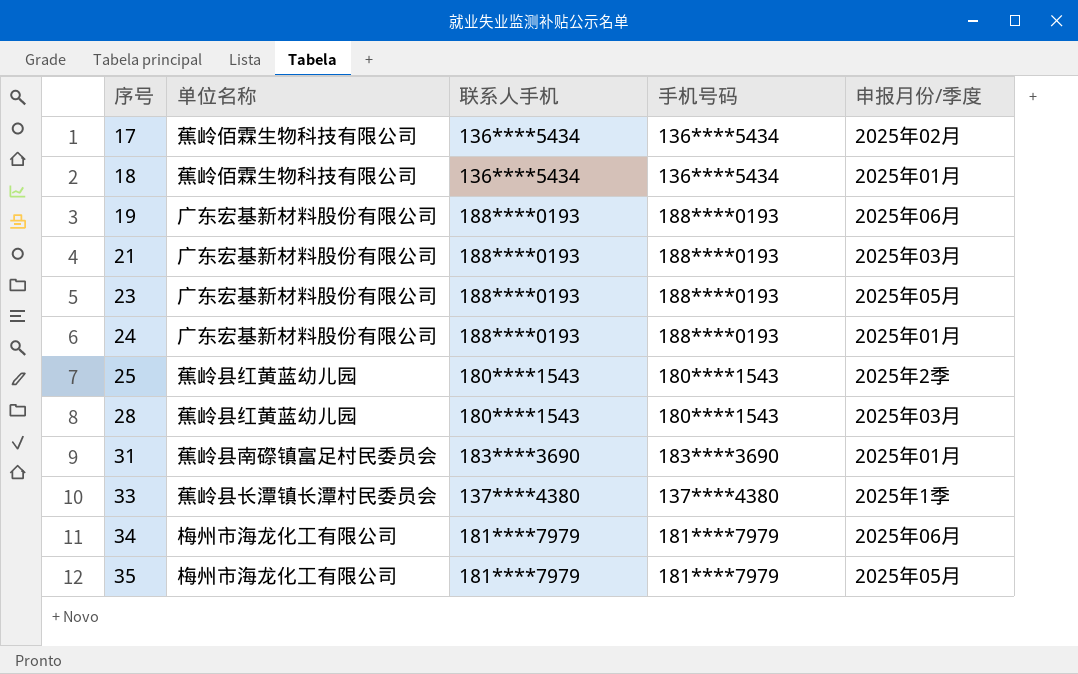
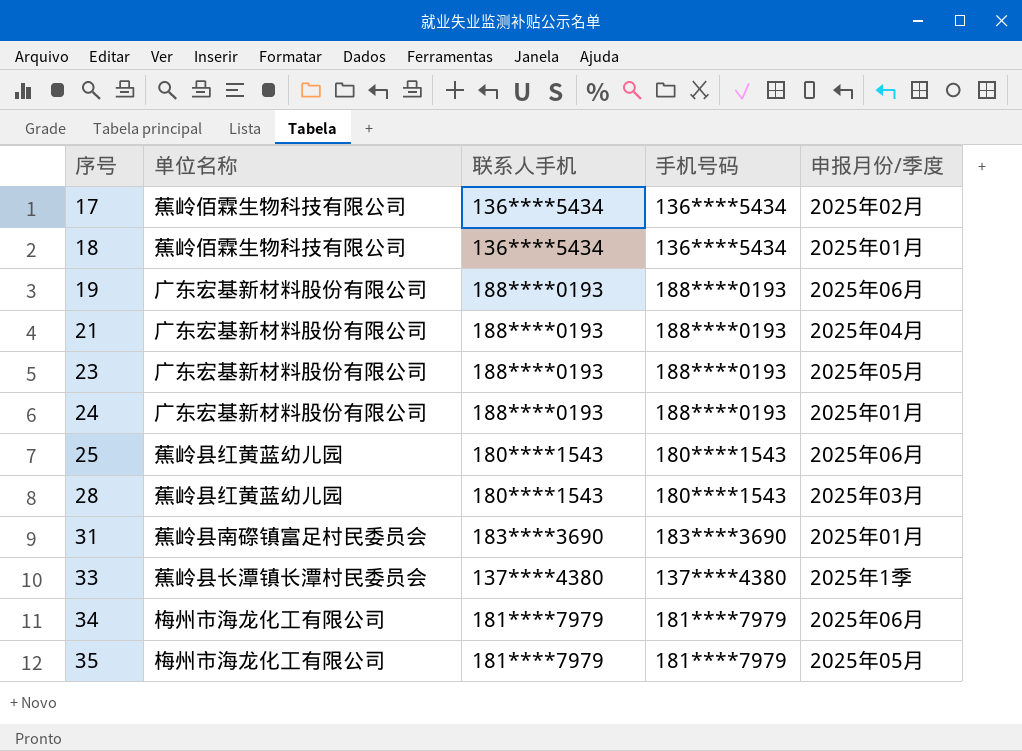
21 | 申报月份/季度: 2025年03月 -> 2025年04月
25 | 申报月份/季度: 2025年2季 -> 2025年06月

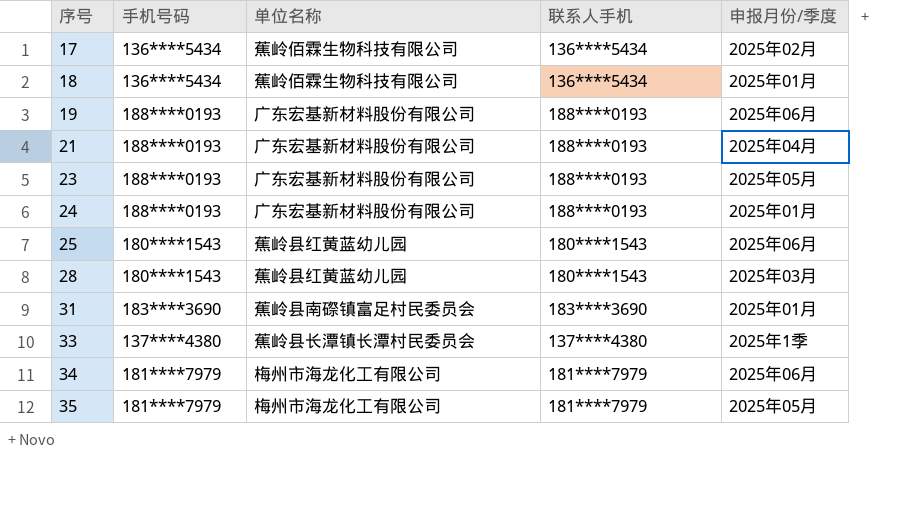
column 手机号码 | position: 4 -> 2

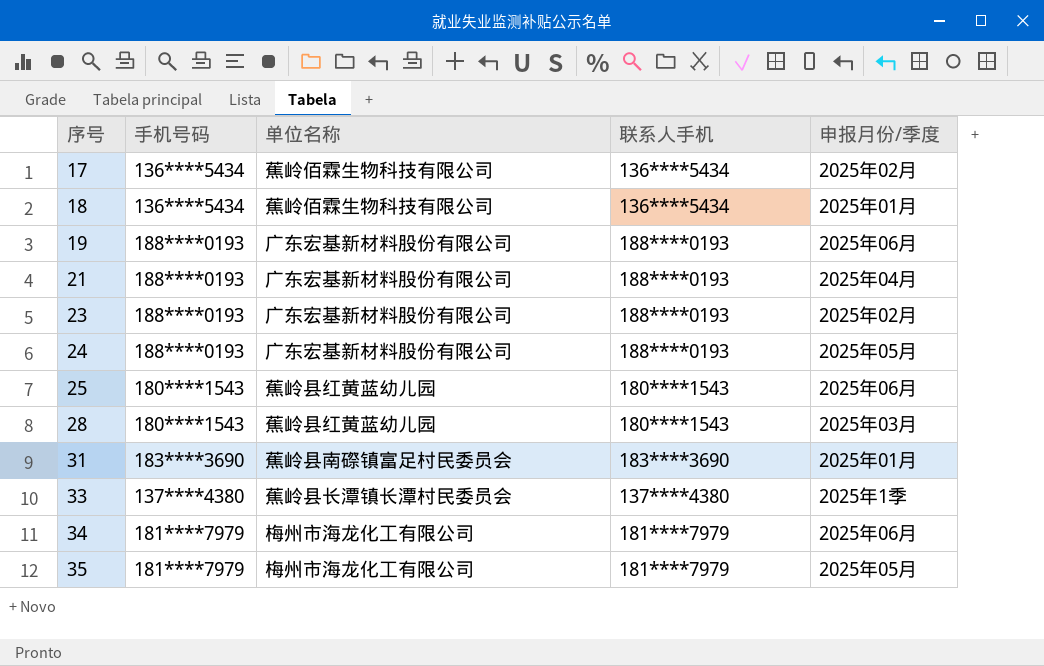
23 | 申报月份/季度: 2025年05月 -> 2025年02月
24 | 申报月份/季度: 2025年01月 -> 2025年05月

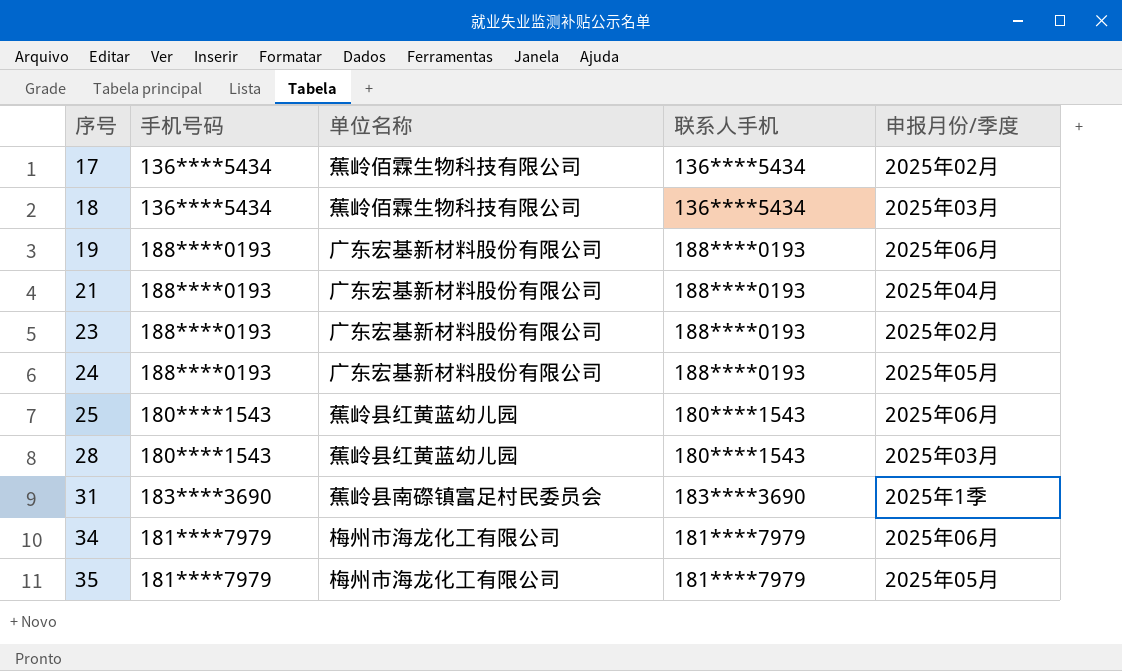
row 33: 137****4380 | 蕉岭县长潭镇长潭村民委员会 | 137****4380 | 2025年1季 -> none
18 | 申报月份/季度: 2025年01月 -> 2025年03月
31 | 申报月份/季度: 2025年01月 -> 2025年1季

